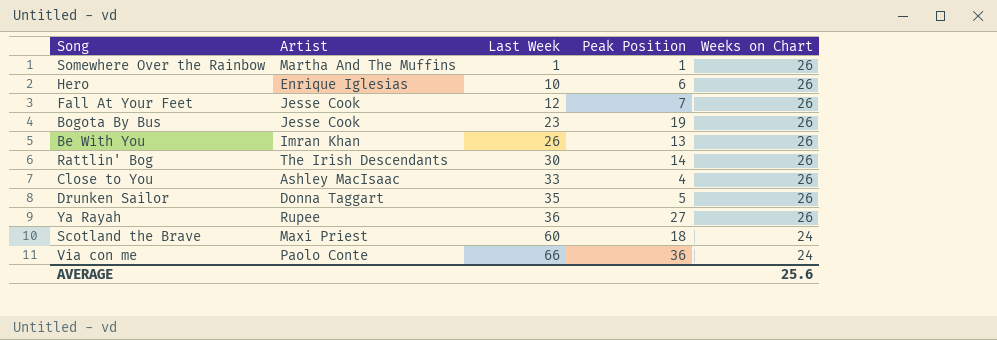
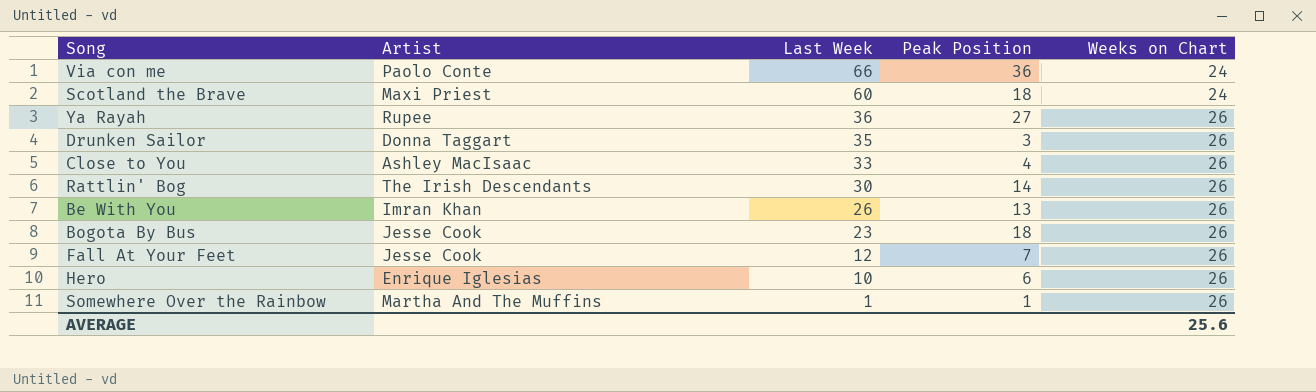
row order: Last Week ascending -> Last Week descending
Drunken Sailor | Peak Position: 5 -> 3
Bogota By Bus | Peak Position: 19 -> 18

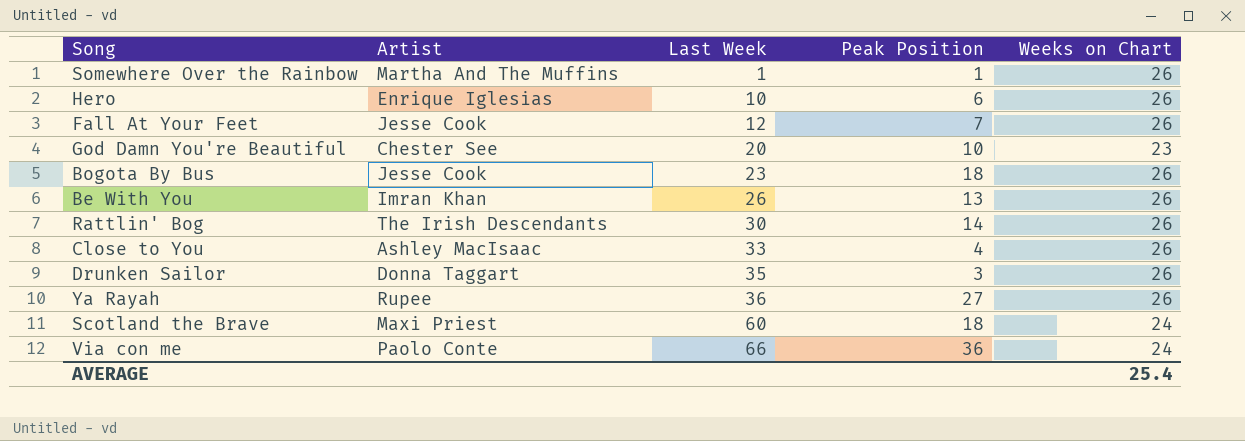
row order: Last Week descending -> Last Week ascending
row God Damn You're Beautiful: none -> Chester See | 20 | 10 | 23
AVERAGE | Weeks on Chart: 25.6 -> 25.4

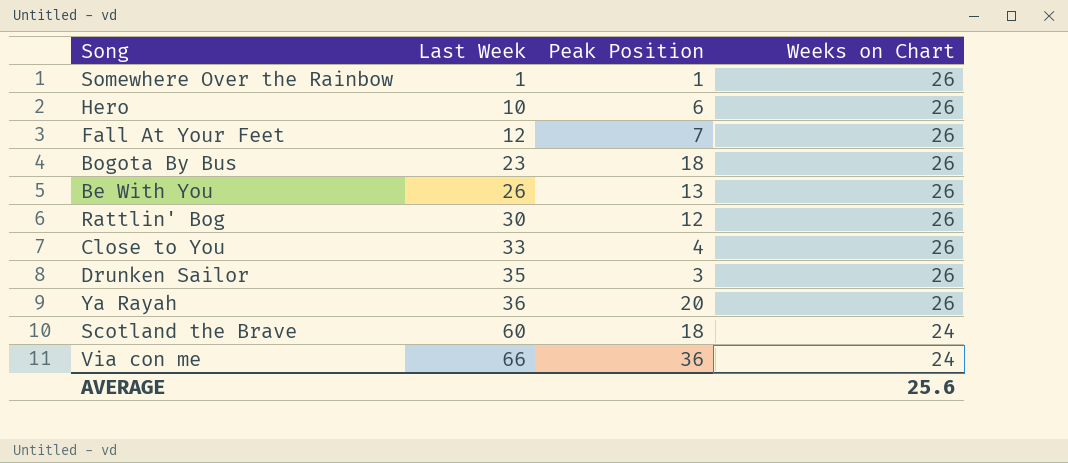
column Artist | position: 2 -> none
row God Damn You're Beautiful: Chester See | 20 | 10 | 23 -> none
Rattlin' Bog | Peak Position: 14 -> 12
Ya Rayah | Peak Position: 27 -> 20
AVERAGE | Weeks on Chart: 25.4 -> 25.6

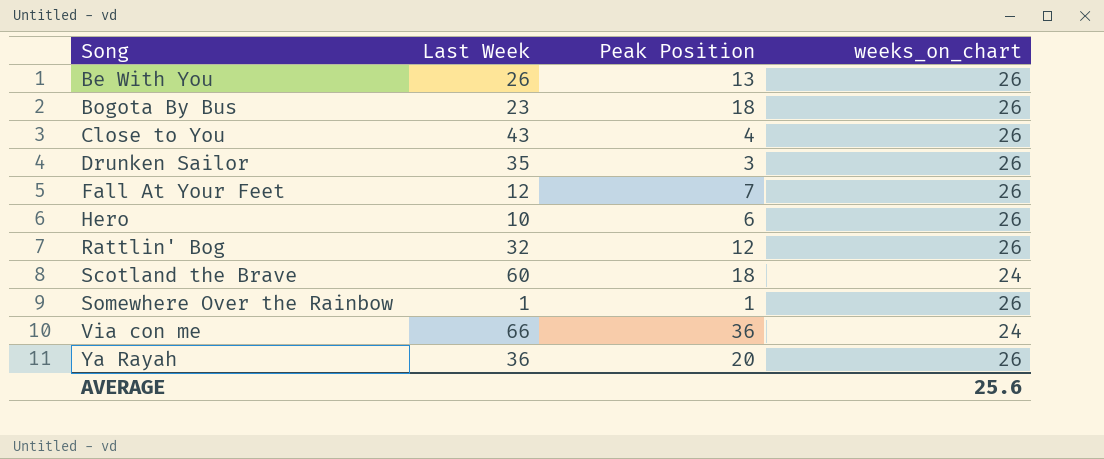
row order: Last Week ascending -> Song ascending
column name: Weeks on Chart -> weeks_on_chart
Close to You | Last Week: 33 -> 43
Rattlin' Bog | Last Week: 30 -> 32

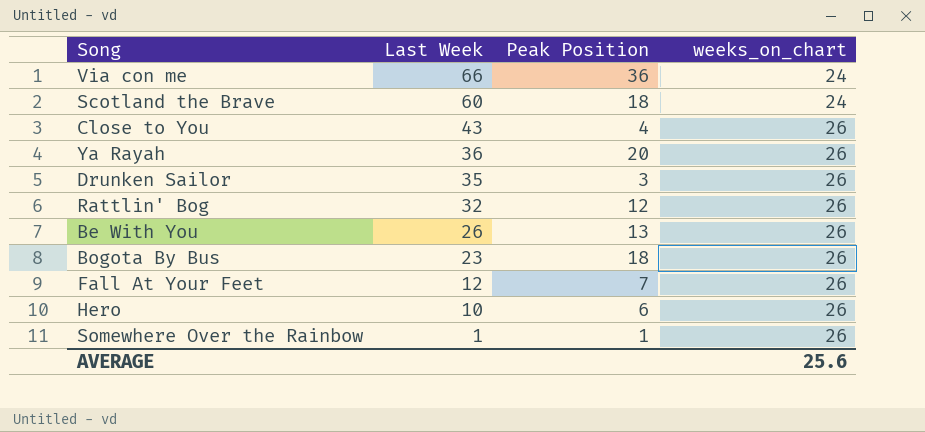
row order: Song ascending -> Last Week descending

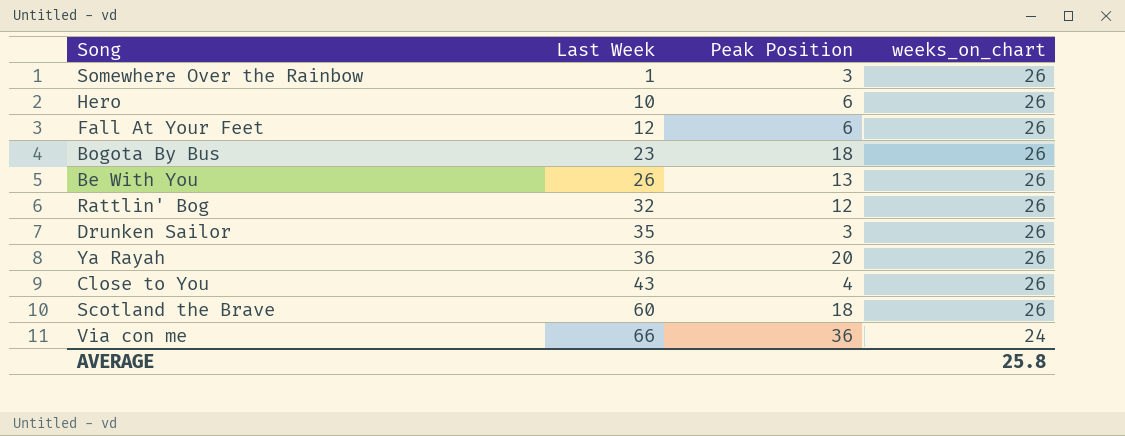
row order: Last Week descending -> Last Week ascending
Somewhere Over the Rainbow | Peak Position: 1 -> 3
Fall At Your Feet | Peak Position: 7 -> 6
Scotland the Brave | weeks_on_chart: 24 -> 26
AVERAGE | weeks_on_chart: 25.6 -> 25.8

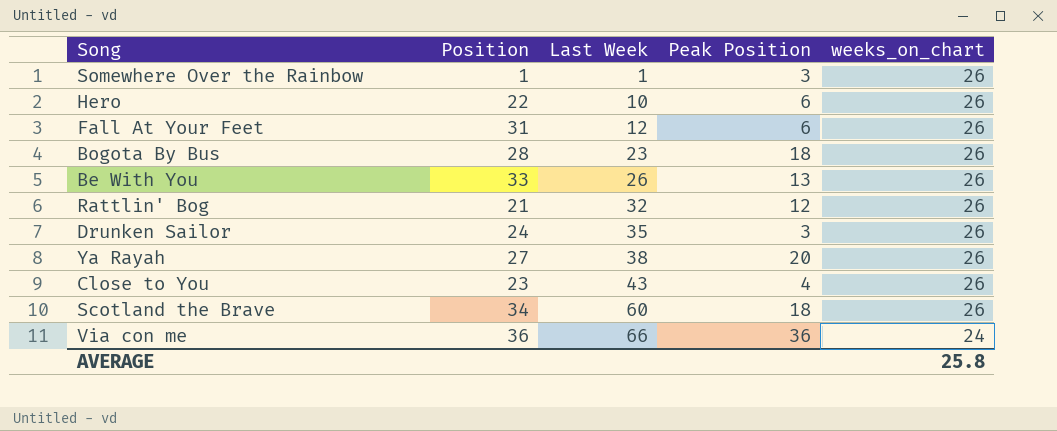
column Position | position: none -> 2
Ya Rayah | Last Week: 36 -> 38

